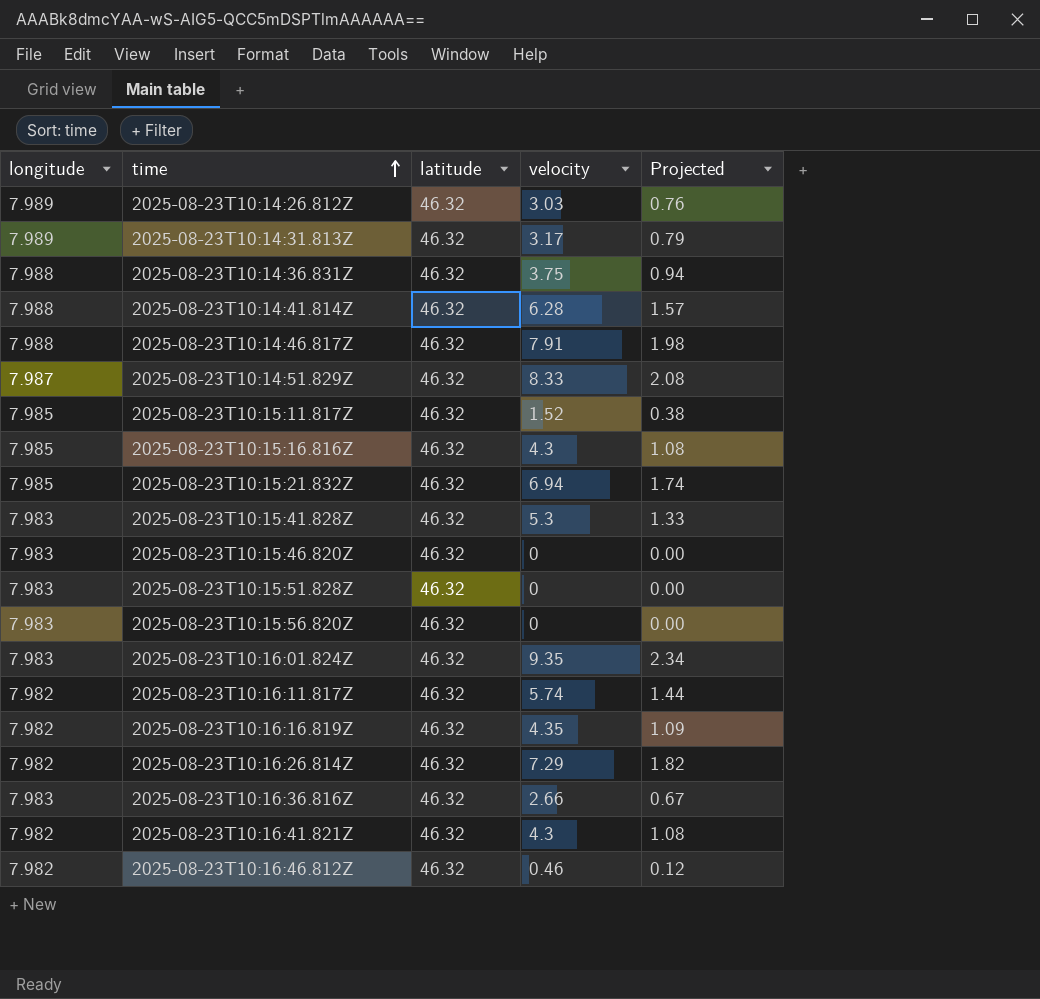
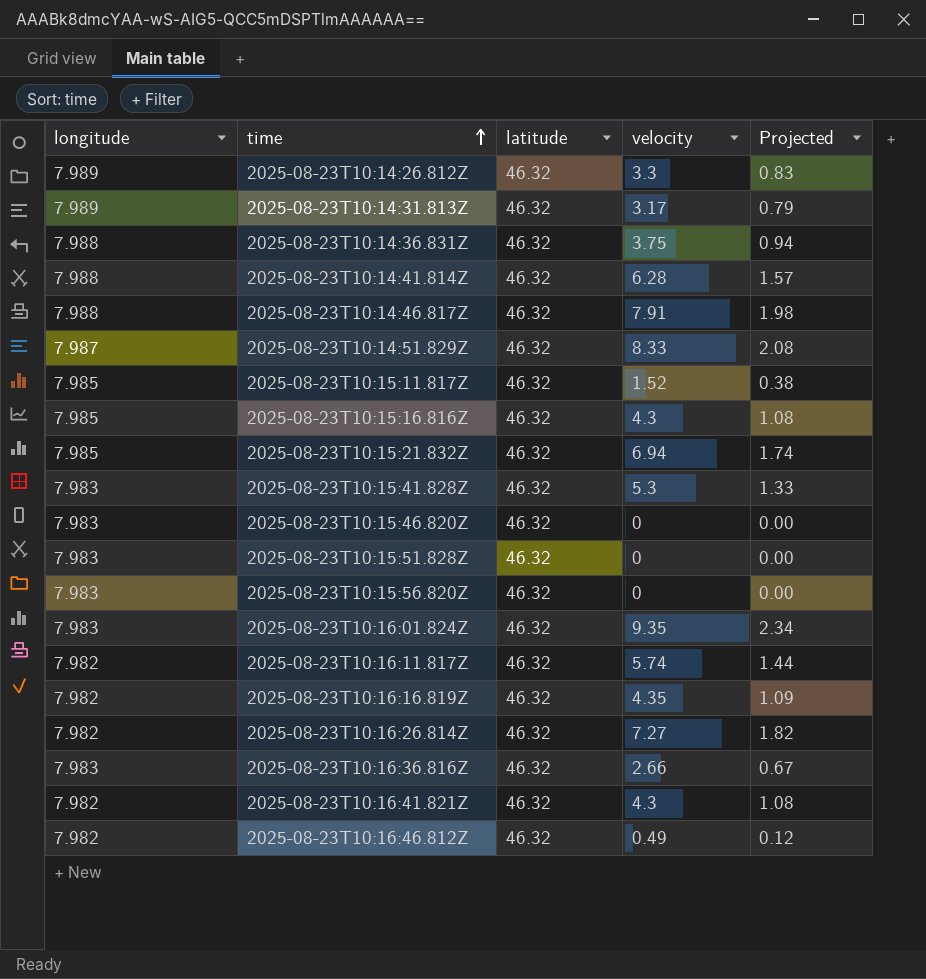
2025-08-23T10:14:26.812Z | velocity: 3.03 -> 3.3
2025-08-23T10:14:26.812Z | Projected: 0.76 -> 0.83
2025-08-23T10:16:26.814Z | velocity: 7.29 -> 7.27
2025-08-23T10:16:46.812Z | velocity: 0.46 -> 0.49

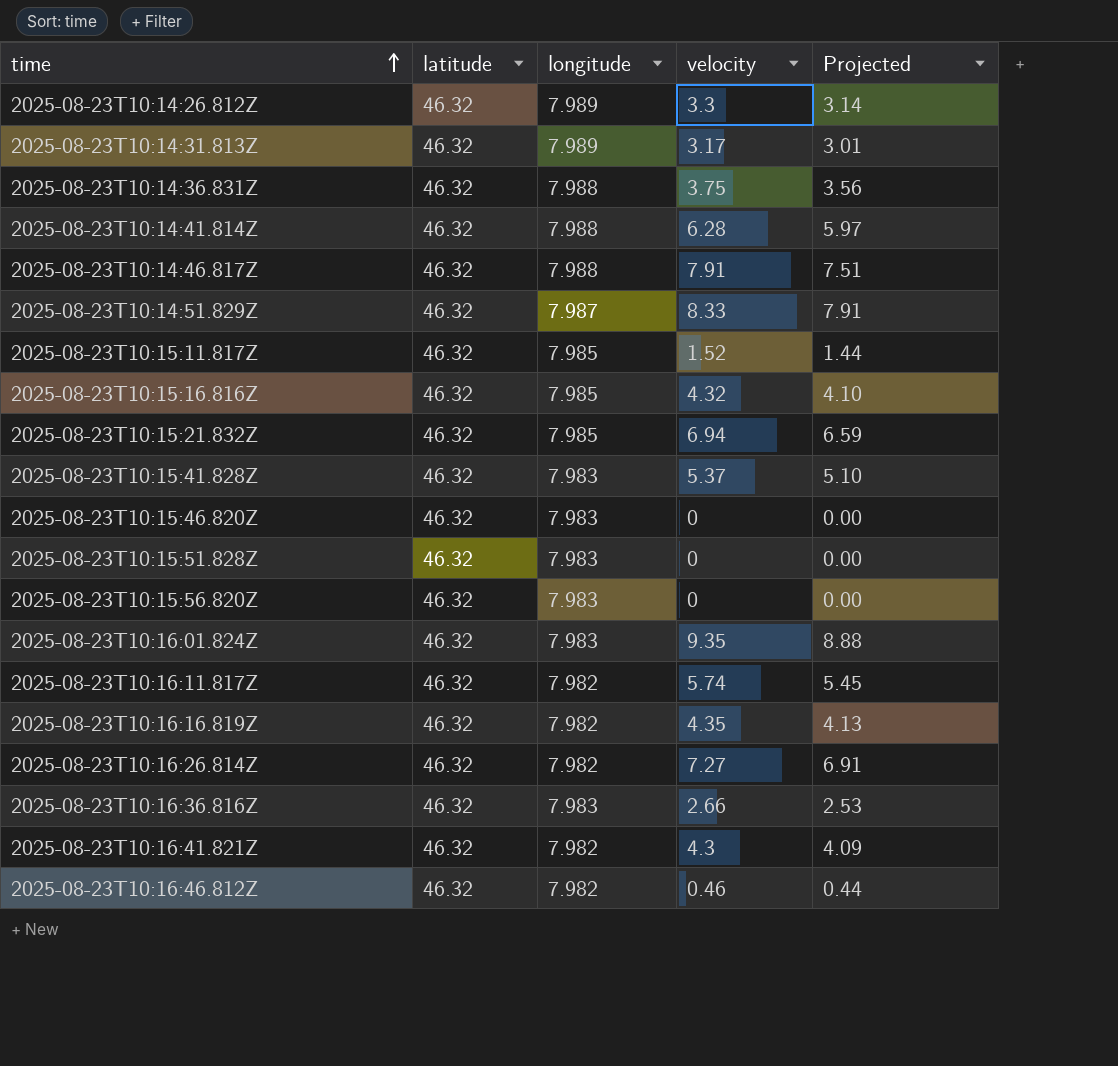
column longitude | position: 1 -> 3
column Projected | formula: [velocity] * 0.25 -> [velocity] * 0.95
2025-08-23T10:15:16.816Z | velocity: 4.3 -> 4.32
2025-08-23T10:15:41.828Z | velocity: 5.3 -> 5.37
2025-08-23T10:16:46.812Z | velocity: 0.49 -> 0.46

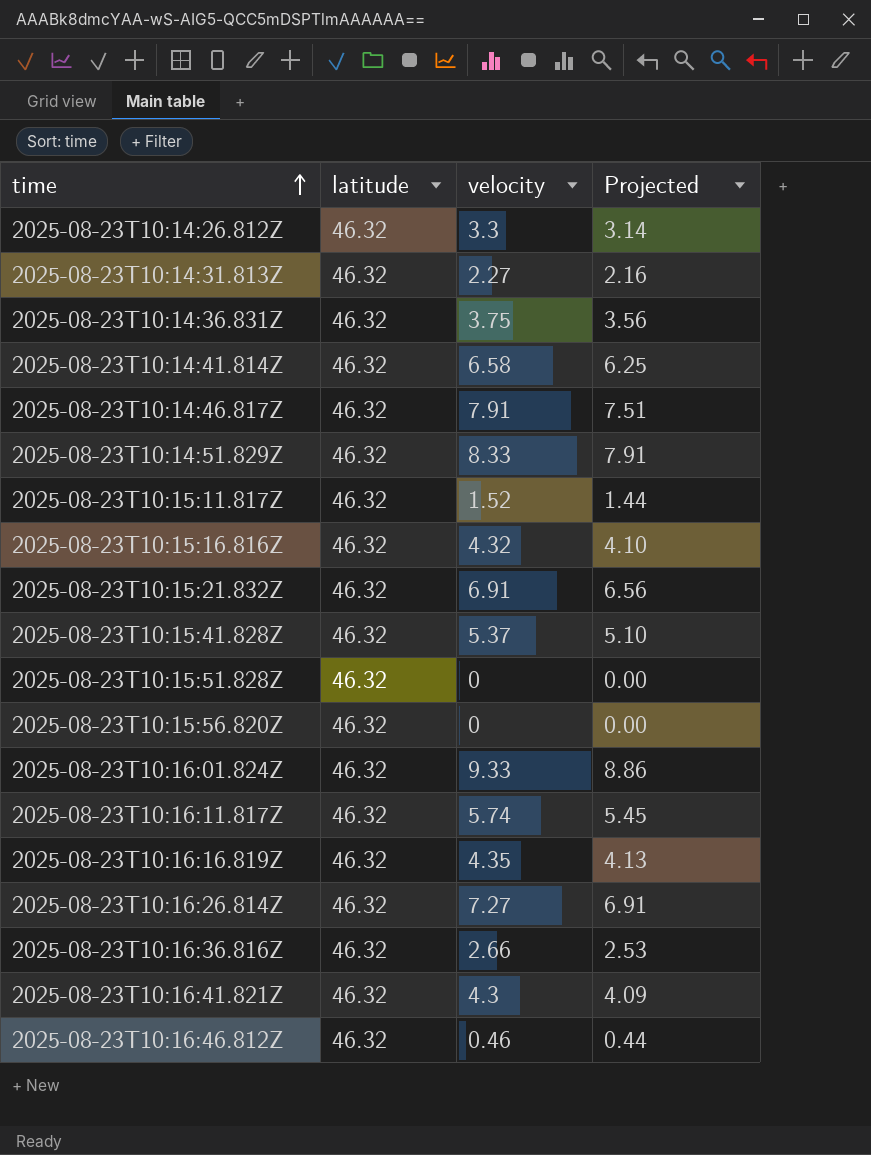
column longitude | position: 3 -> none
row 2025-08-23T10:15:46.820Z: 46.32 | 7.983 | 0 | 0.00 -> none
2025-08-23T10:14:31.813Z | velocity: 3.17 -> 2.27
2025-08-23T10:14:31.813Z | Projected: 3.01 -> 2.16
2025-08-23T10:14:41.814Z | velocity: 6.28 -> 6.58
2025-08-23T10:14:41.814Z | Projected: 5.97 -> 6.25
2025-08-23T10:15:21.832Z | velocity: 6.94 -> 6.91
2025-08-23T10:15:21.832Z | Projected: 6.59 -> 6.56
2025-08-23T10:16:01.824Z | velocity: 9.35 -> 9.33
2025-08-23T10:16:01.824Z | Projected: 8.88 -> 8.86

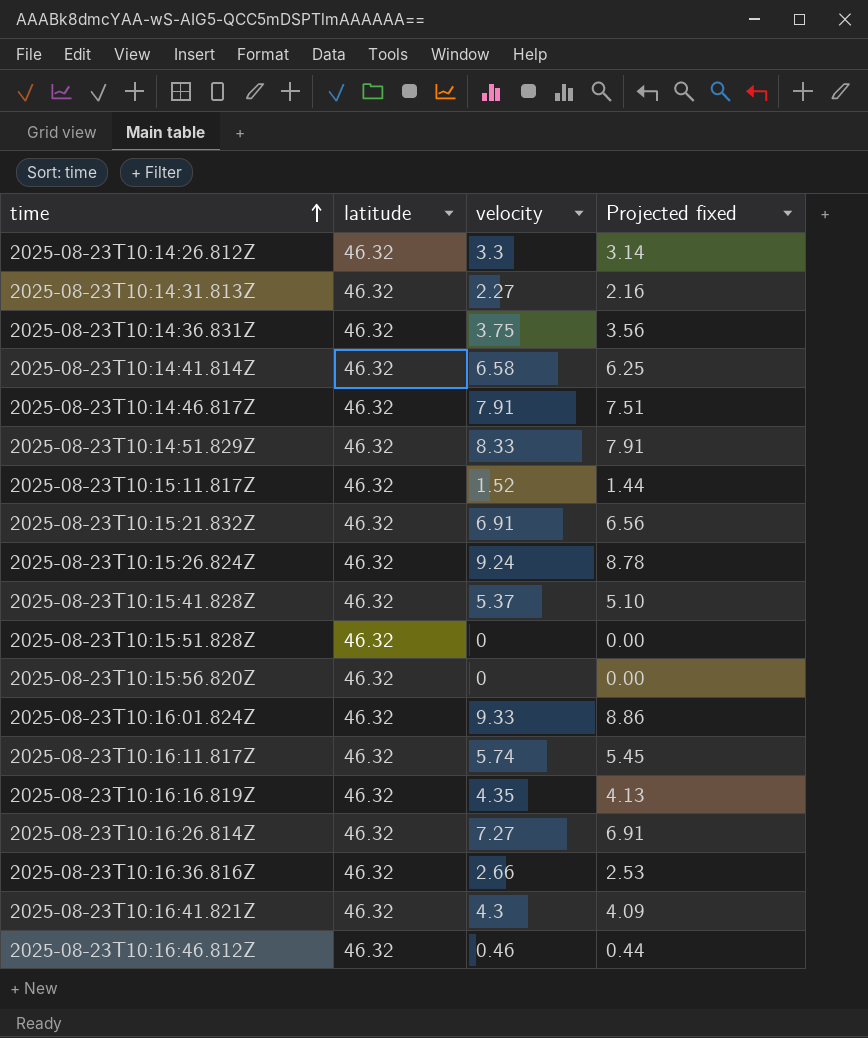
column name: Projected -> Projected fixed
row 2025-08-23T10:15:16.816Z: 46.32 | 4.32 | 4.10 -> none
row 2025-08-23T10:15:26.824Z: none -> 46.32 | 9.24 | 8.78

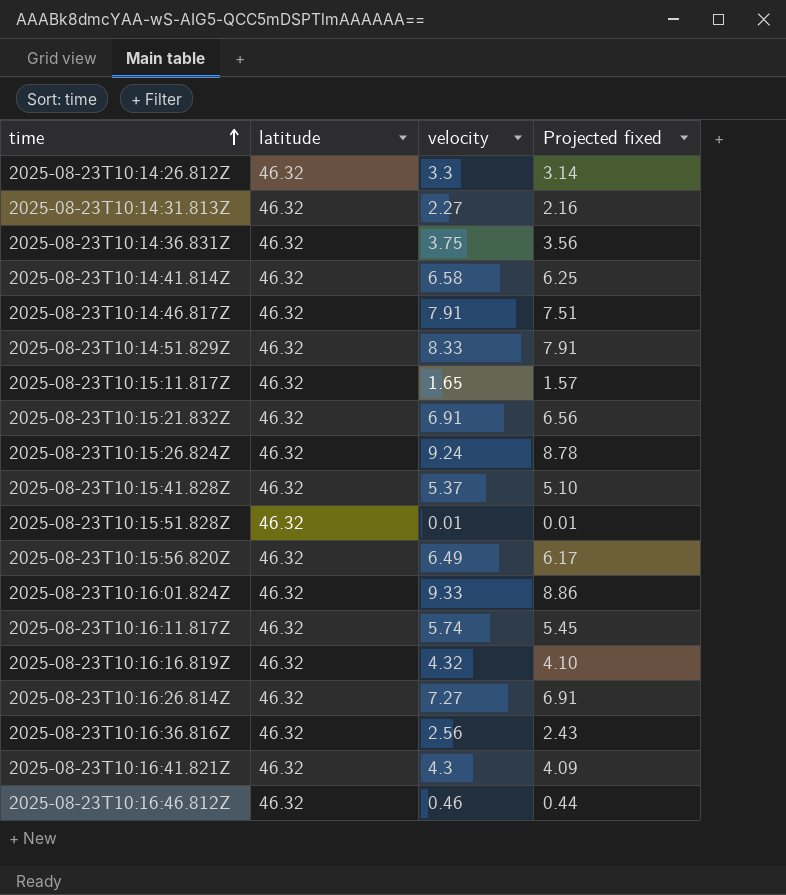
2025-08-23T10:15:11.817Z | velocity: 1.52 -> 1.65
2025-08-23T10:15:11.817Z | Projected fixed: 1.44 -> 1.57
2025-08-23T10:15:51.828Z | velocity: 0 -> 0.01
2025-08-23T10:15:51.828Z | Projected fixed: 0.00 -> 0.01
2025-08-23T10:15:56.820Z | velocity: 0 -> 6.49
2025-08-23T10:15:56.820Z | Projected fixed: 0.00 -> 6.17
2025-08-23T10:16:16.819Z | velocity: 4.35 -> 4.32
2025-08-23T10:16:16.819Z | Projected fixed: 4.13 -> 4.10
2025-08-23T10:16:36.816Z | velocity: 2.66 -> 2.56
2025-08-23T10:16:36.816Z | Projected fixed: 2.53 -> 2.43

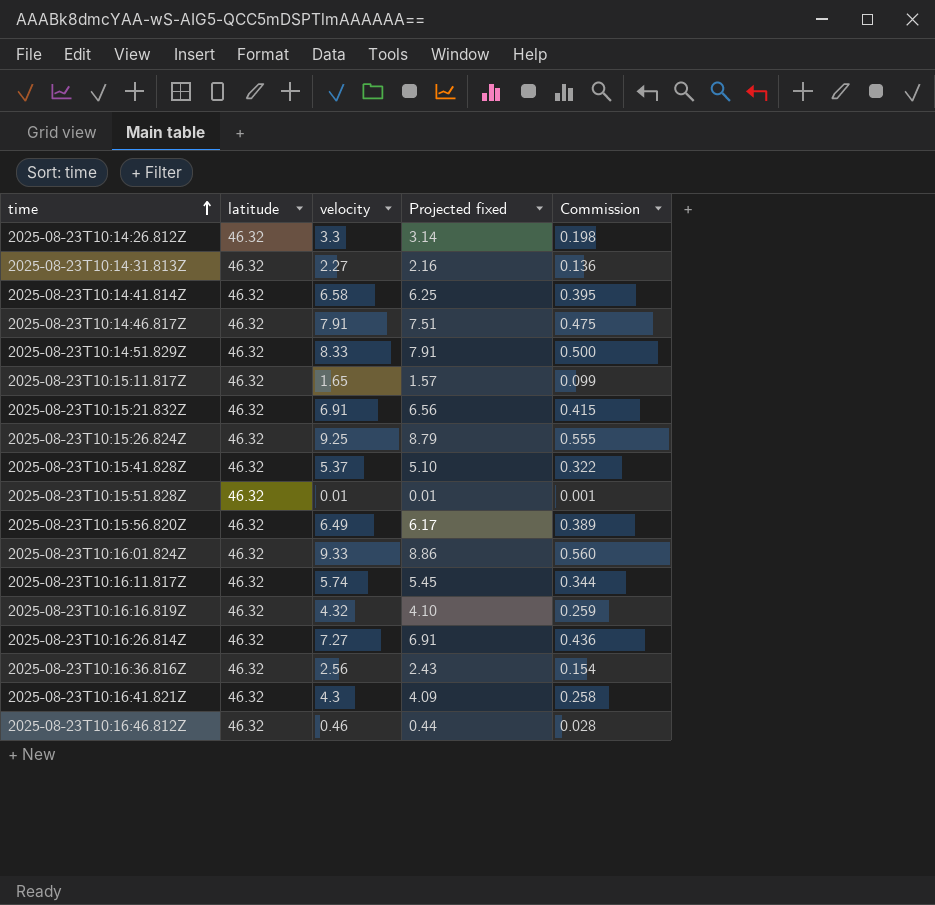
column Commission | formula: none -> [velocity] * 0.06
row 2025-08-23T10:14:36.831Z: 46.32 | 3.75 | 3.56 -> none
2025-08-23T10:15:26.824Z | velocity: 9.24 -> 9.25
2025-08-23T10:15:26.824Z | Projected fixed: 8.78 -> 8.79

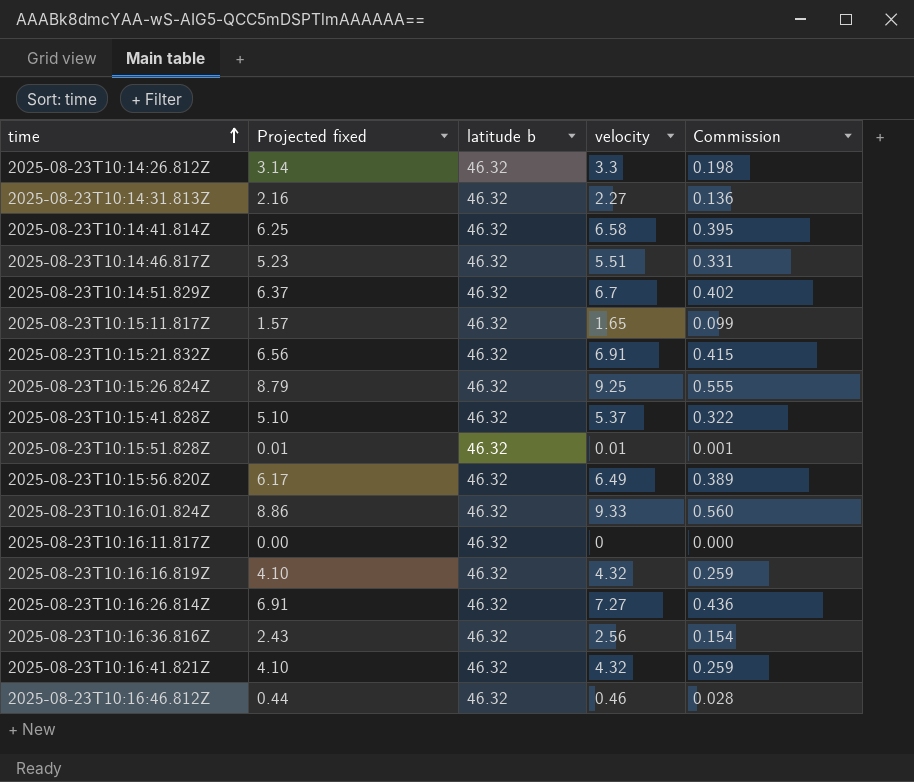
column Projected fixed | position: 4 -> 2
column name: latitude -> latitude b
2025-08-23T10:14:46.817Z | Projected fixed: 7.51 -> 5.23
2025-08-23T10:14:46.817Z | velocity: 7.91 -> 5.51
2025-08-23T10:14:46.817Z | Commission: 0.475 -> 0.331
2025-08-23T10:14:51.829Z | Projected fixed: 7.91 -> 6.37
2025-08-23T10:14:51.829Z | velocity: 8.33 -> 6.7
2025-08-23T10:14:51.829Z | Commission: 0.500 -> 0.402
2025-08-23T10:16:11.817Z | Projected fixed: 5.45 -> 0.00
2025-08-23T10:16:11.817Z | velocity: 5.74 -> 0
2025-08-23T10:16:11.817Z | Commission: 0.344 -> 0.000
2025-08-23T10:16:41.821Z | Projected fixed: 4.09 -> 4.10
2025-08-23T10:16:41.821Z | velocity: 4.3 -> 4.32
2025-08-23T10:16:41.821Z | Commission: 0.258 -> 0.259

